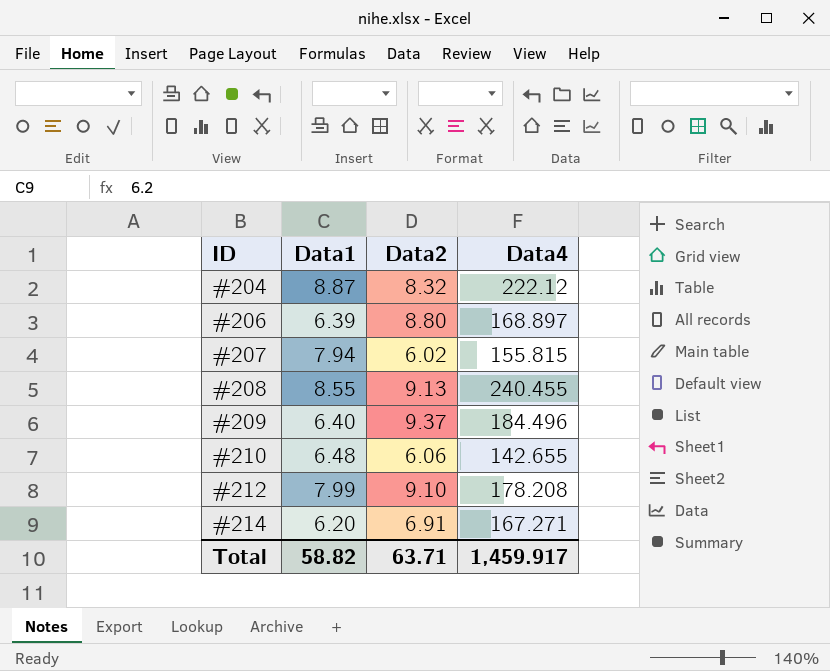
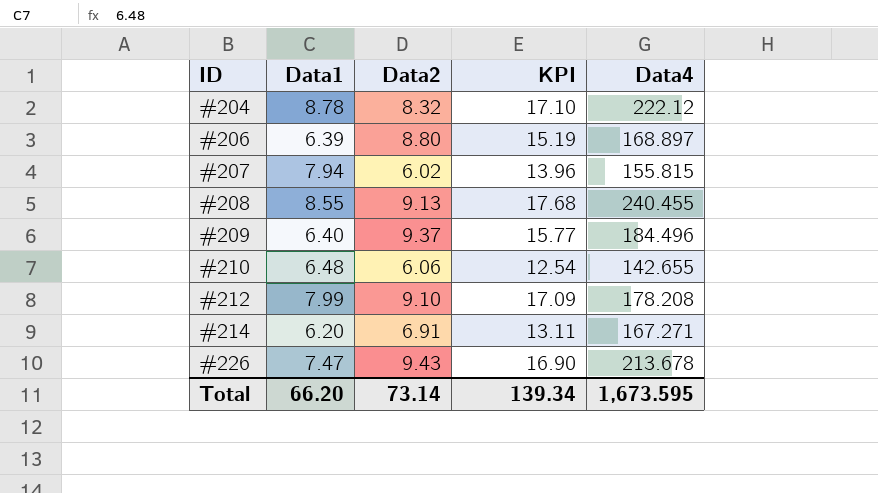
column KPI | formula: none -> [Data1] + [Data2]
#204 | Data1: 8.87 -> 8.78
row #226: none -> 7.47 | 9.43 | 16.90 | 213.678
Total | Data1: 58.82 -> 66.20
Total | Data2: 63.71 -> 73.14
Total | Data4: 1,459.917 -> 1,673.595

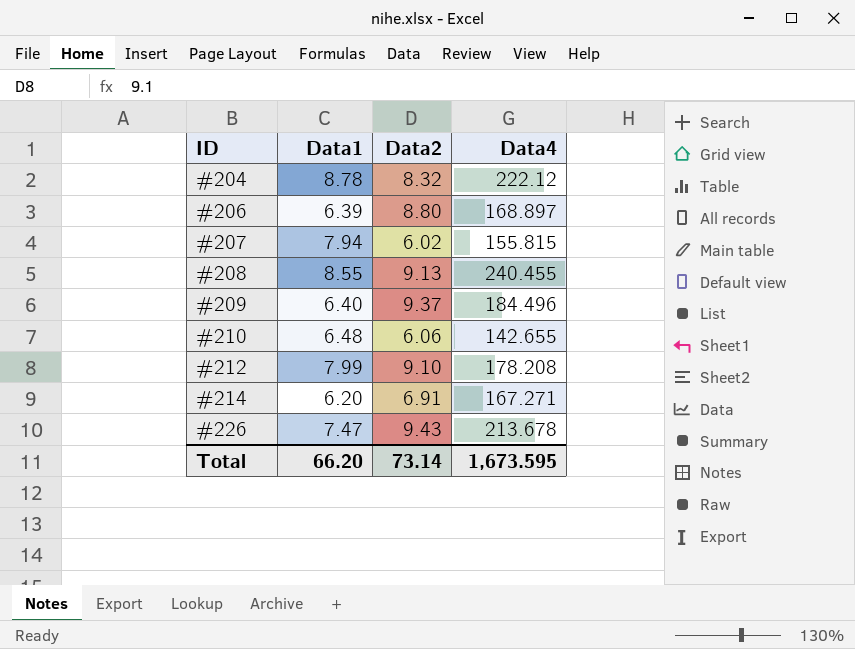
column KPI | formula: [Data1] + [Data2] -> none

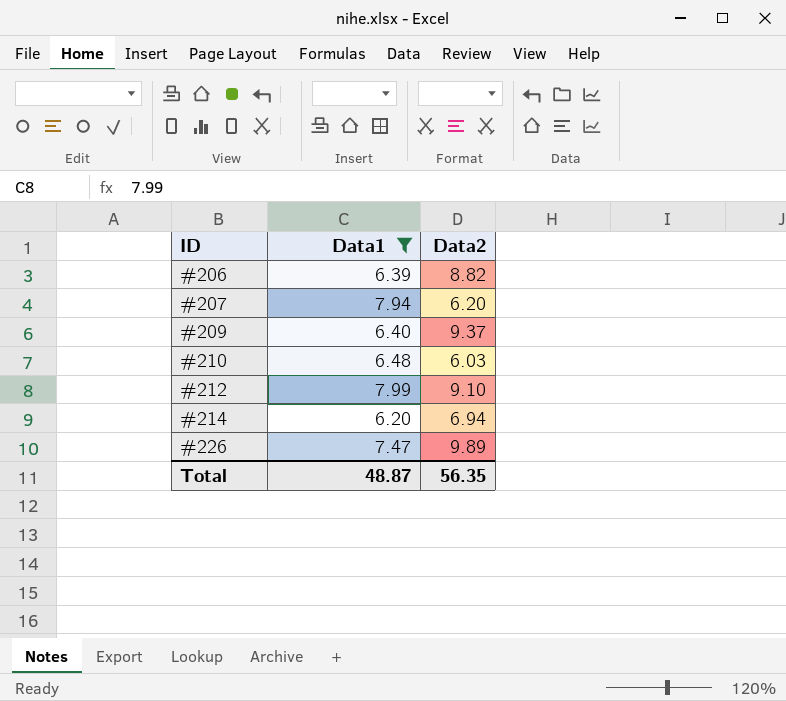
filter: none -> Data1 <= 7.99
column Data4 | position: 4 -> none
#206 | Data2: 8.80 -> 8.82
#207 | Data2: 6.02 -> 6.20
#210 | Data2: 6.06 -> 6.03
#214 | Data2: 6.91 -> 6.94
#226 | Data2: 9.43 -> 9.89
Total | Data1: 66.20 -> 48.87
Total | Data2: 73.14 -> 56.35

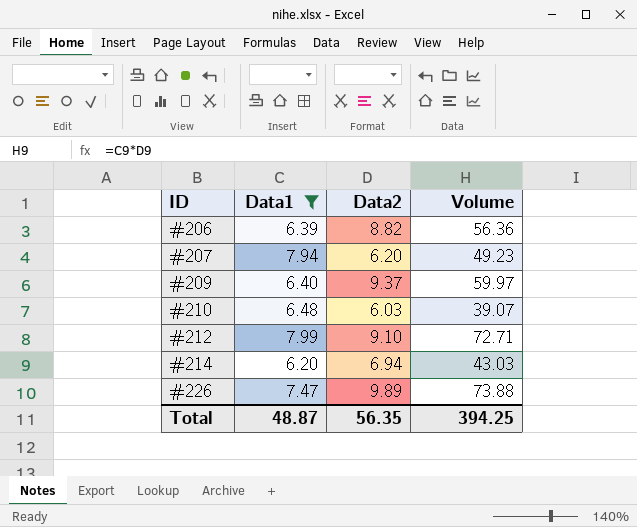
column Volume | formula: none -> [Data1] * [Data2]

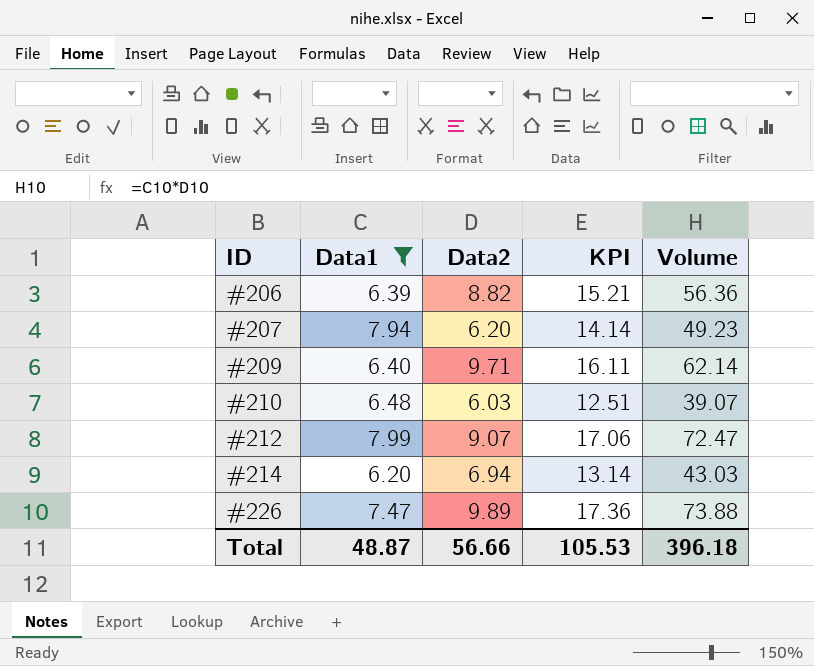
column KPI | formula: none -> [Data1] + [Data2]
#209 | Data2: 9.37 -> 9.71
#209 | Volume: 59.97 -> 62.14
#212 | Data2: 9.10 -> 9.07
#212 | Volume: 72.71 -> 72.47
Total | Data2: 56.35 -> 56.66
Total | Volume: 394.25 -> 396.18

